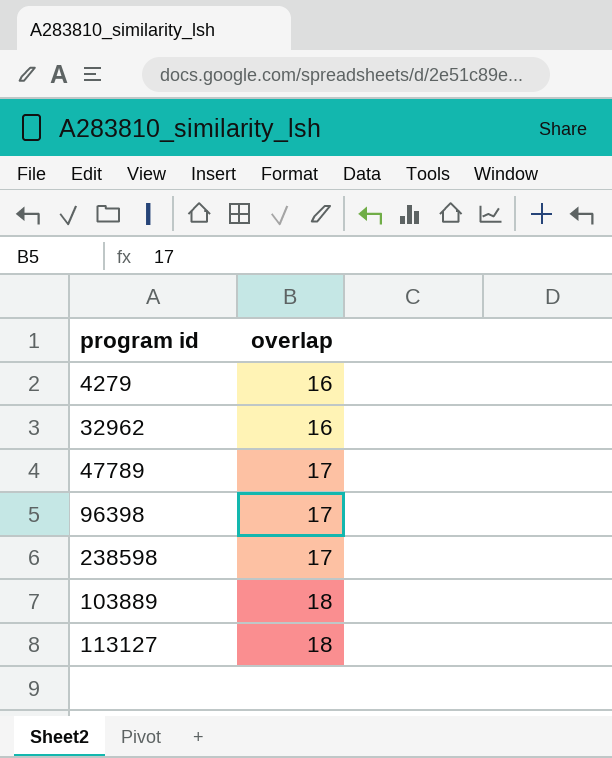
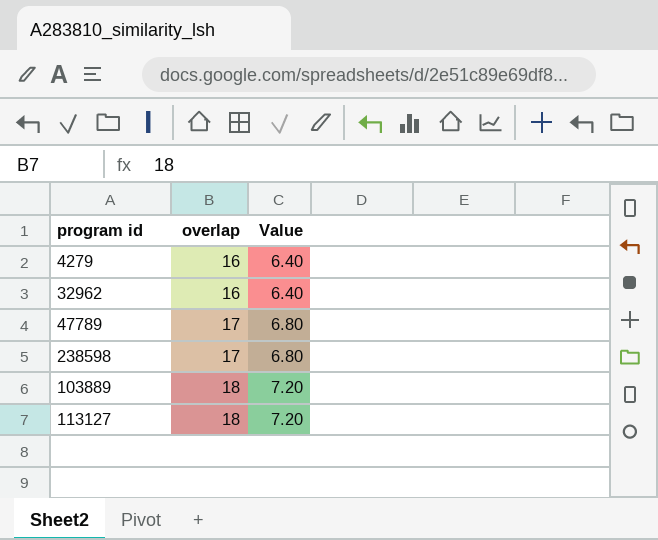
column Value | formula: none -> [overlap] * 0.4
row 96398: 17 -> none

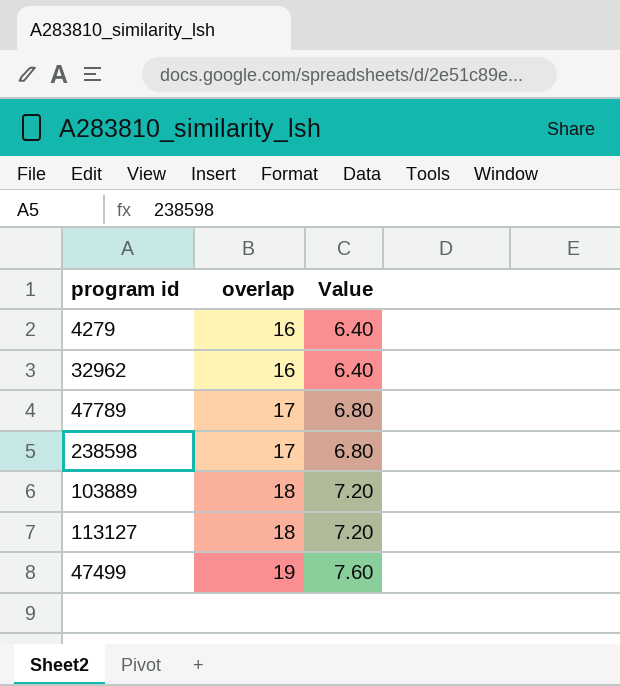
row 47499: none -> 19 | 7.60

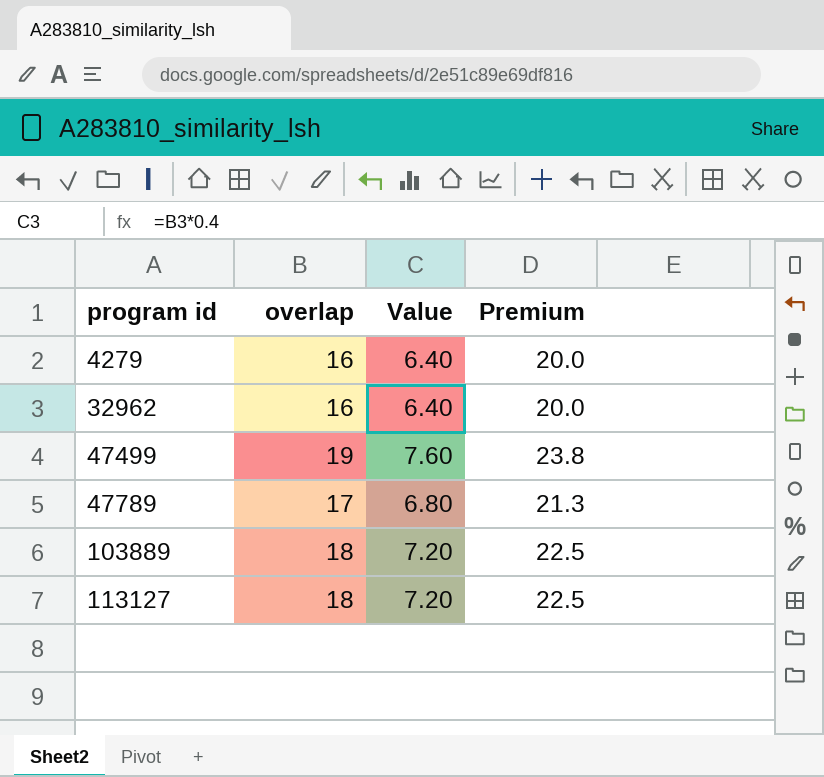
row order: overlap ascending -> program id ascending
column Premium | formula: none -> [overlap] * 1.25
row 238598: 17 | 6.80 -> none

